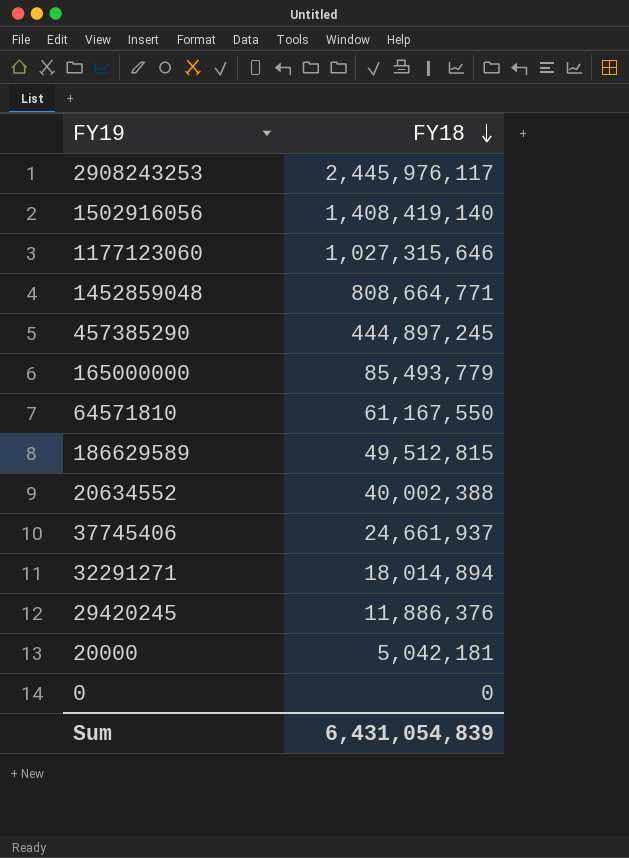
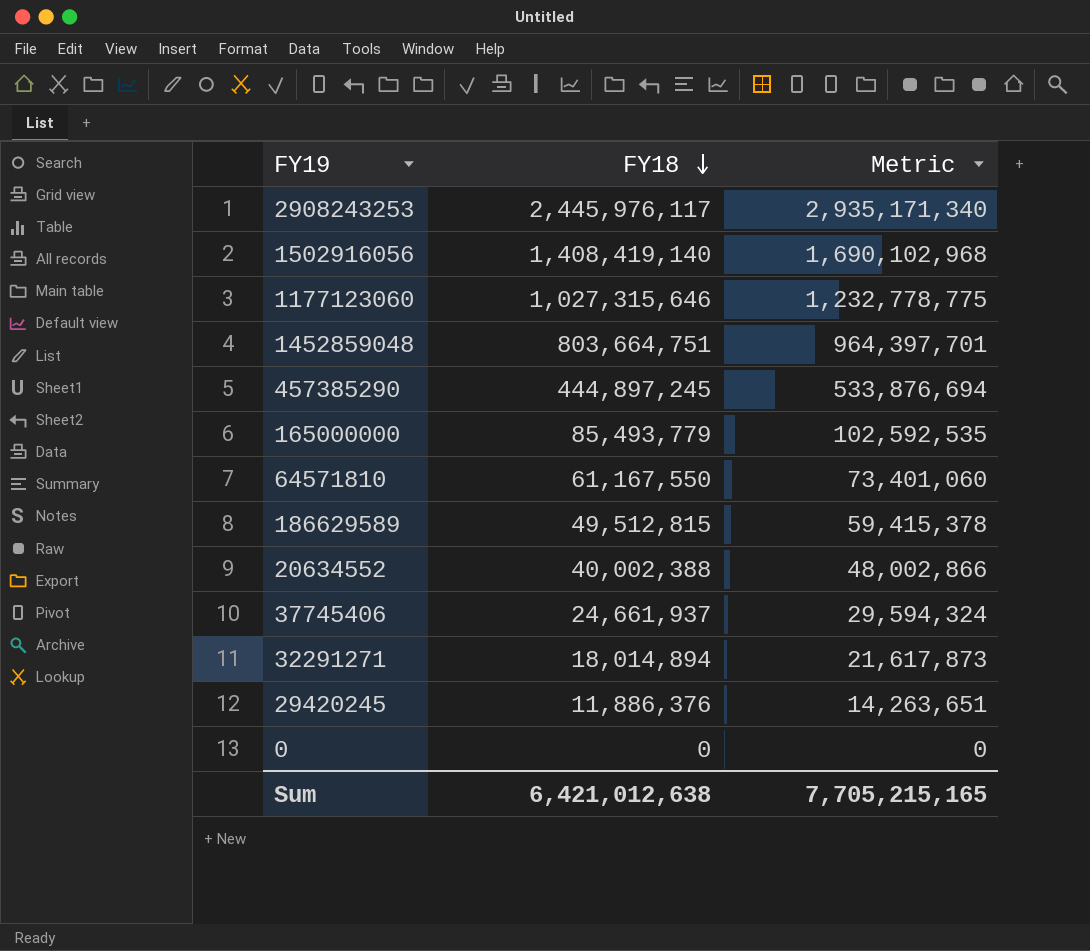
column Metric | formula: none -> [FY18] * 1.2
row 20000: 5,042,181 -> none
1452859048 | FY18: 808,664,771 -> 803,664,751
Sum | FY18: 6,431,054,839 -> 6,421,012,638

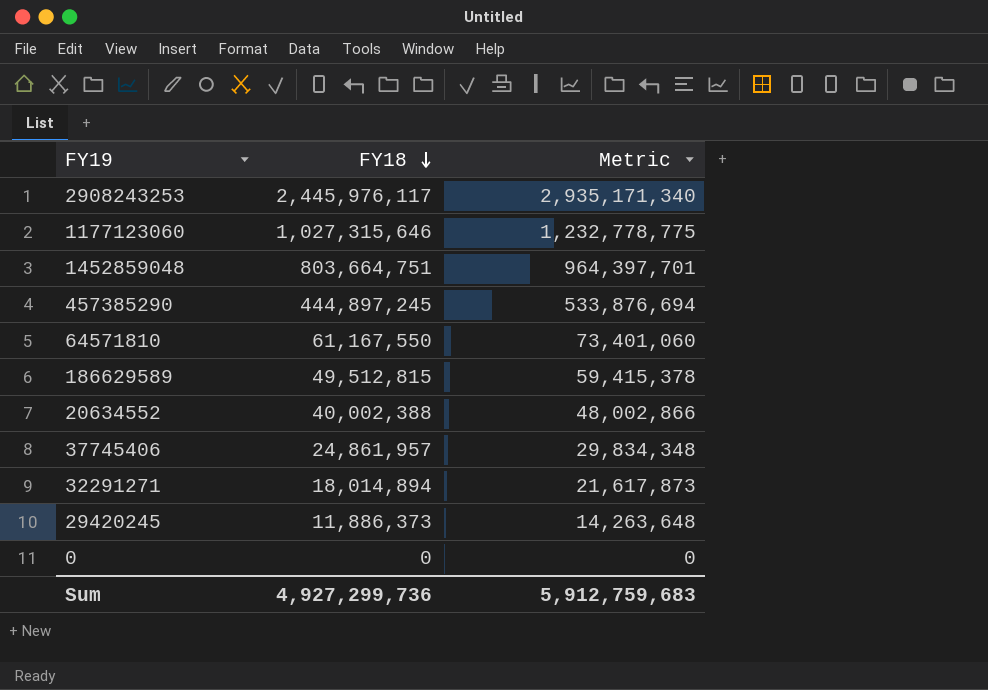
row 1502916056: 1,408,419,140 | 1,690,102,968 -> none
row 165000000: 85,493,779 | 102,592,535 -> none
37745406 | FY18: 24,661,937 -> 24,861,957
37745406 | Metric: 29,594,324 -> 29,834,348
29420245 | FY18: 11,886,376 -> 11,886,373
29420245 | Metric: 14,263,651 -> 14,263,648
Sum | FY18: 6,421,012,638 -> 4,927,299,736
Sum | Metric: 7,705,215,165 -> 5,912,759,683

